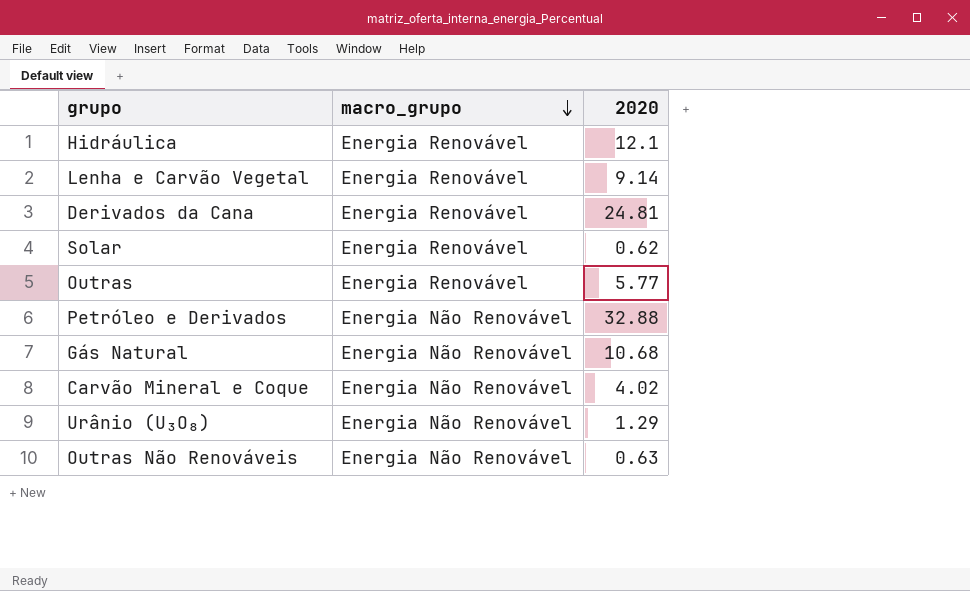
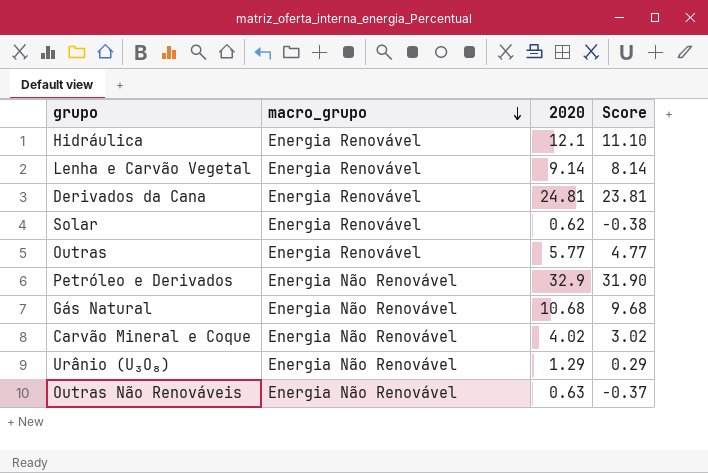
column Score | formula: none -> [2020] - 1
Petróleo e Derivados | 2020: 32.88 -> 32.9

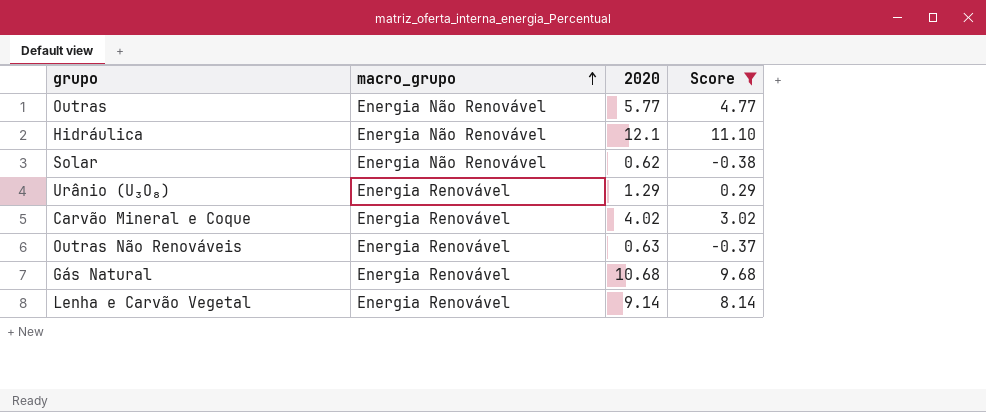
filter: none -> Score <= 11.10
row order: macro_grupo descending -> macro_grupo ascending
Outras | macro_grupo: Energia Renovável -> Energia Não Renovável
Hidráulica | macro_grupo: Energia Renovável -> Energia Não Renovável
Solar | macro_grupo: Energia Renovável -> Energia Não Renovável
Urânio (U₃O₈) | macro_grupo: Energia Não Renovável -> Energia Renovável
Carvão Mineral e Coque | macro_grupo: Energia Não Renovável -> Energia Renovável
Outras Não Renováveis | macro_grupo: Energia Não Renovável -> Energia Renovável
Gás Natural | macro_grupo: Energia Não Renovável -> Energia Renovável

